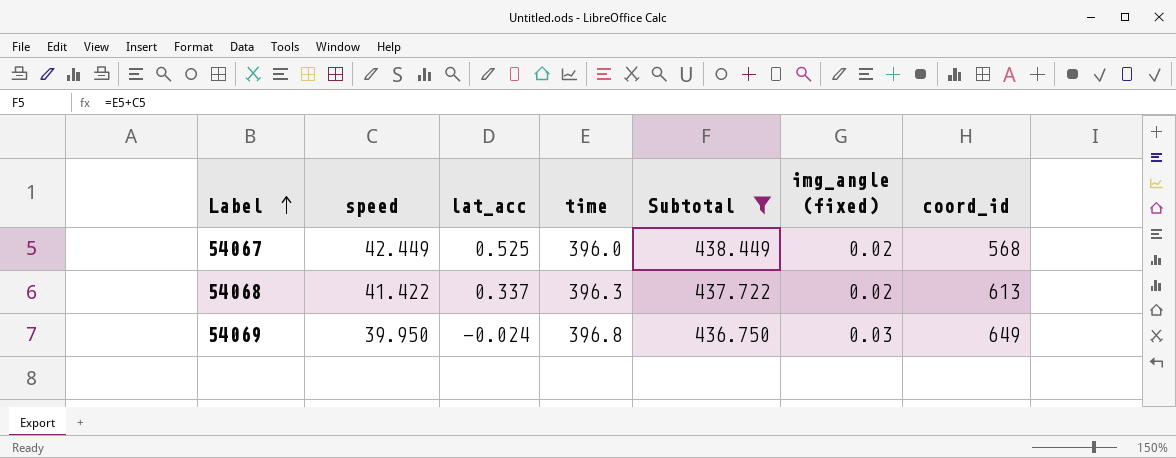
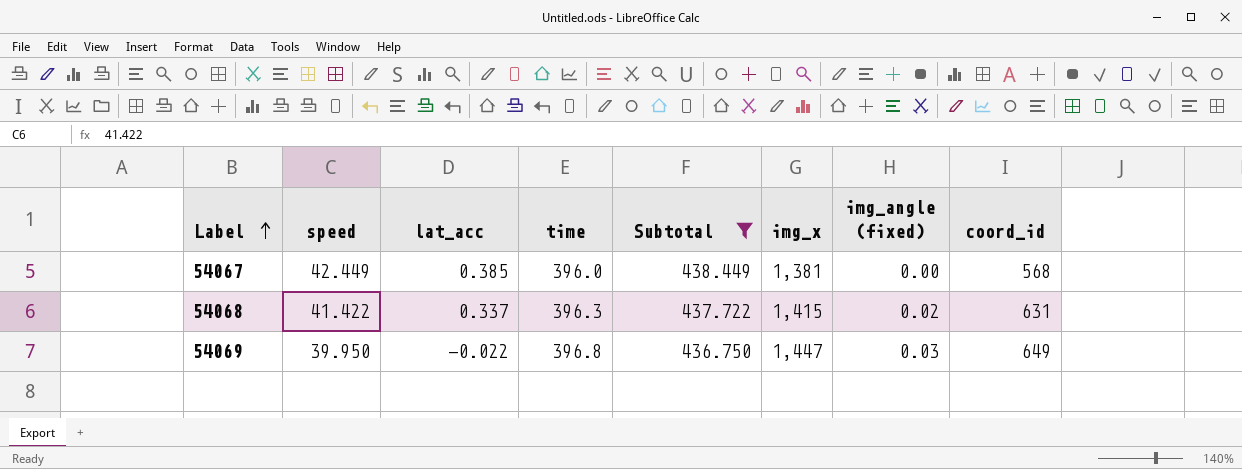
column img_x | position: none -> 6
54067 | lat_acc: 0.525 -> 0.385
54067 | img_angle (fixed): 0.02 -> 0.00
54068 | coord_id: 613 -> 631
54069 | lat_acc: -0.024 -> -0.022

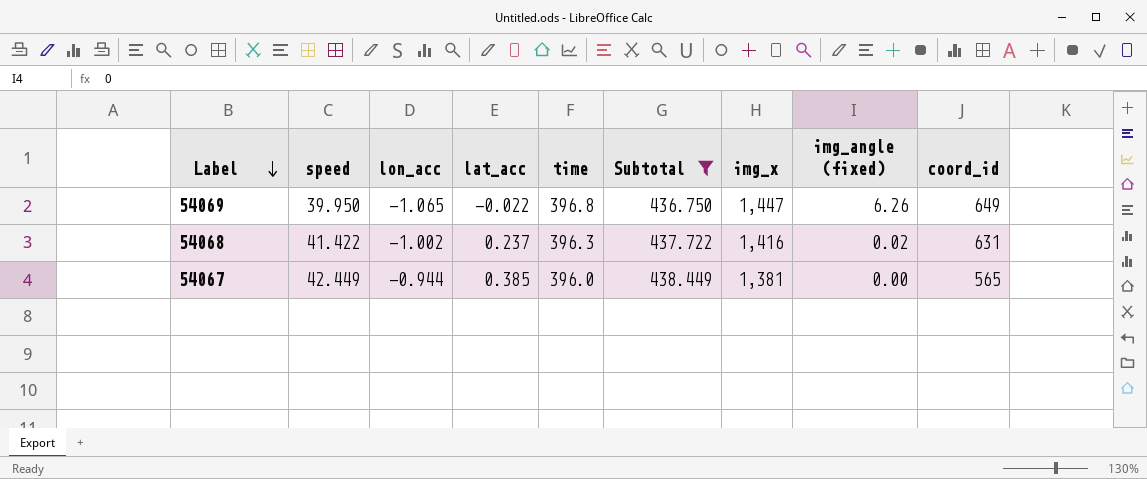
row order: Label ascending -> Label descending
column lon_acc | position: none -> 3
54069 | img_angle (fixed): 0.03 -> 6.26
54068 | lat_acc: 0.337 -> 0.237
54068 | img_x: 1,415 -> 1,416
54067 | coord_id: 568 -> 565

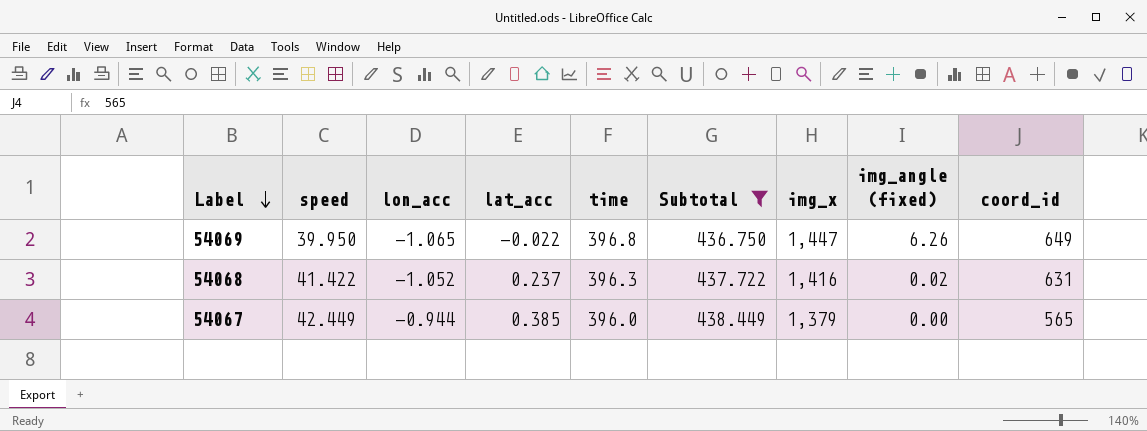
54068 | lon_acc: -1.002 -> -1.052
54067 | img_x: 1,381 -> 1,379

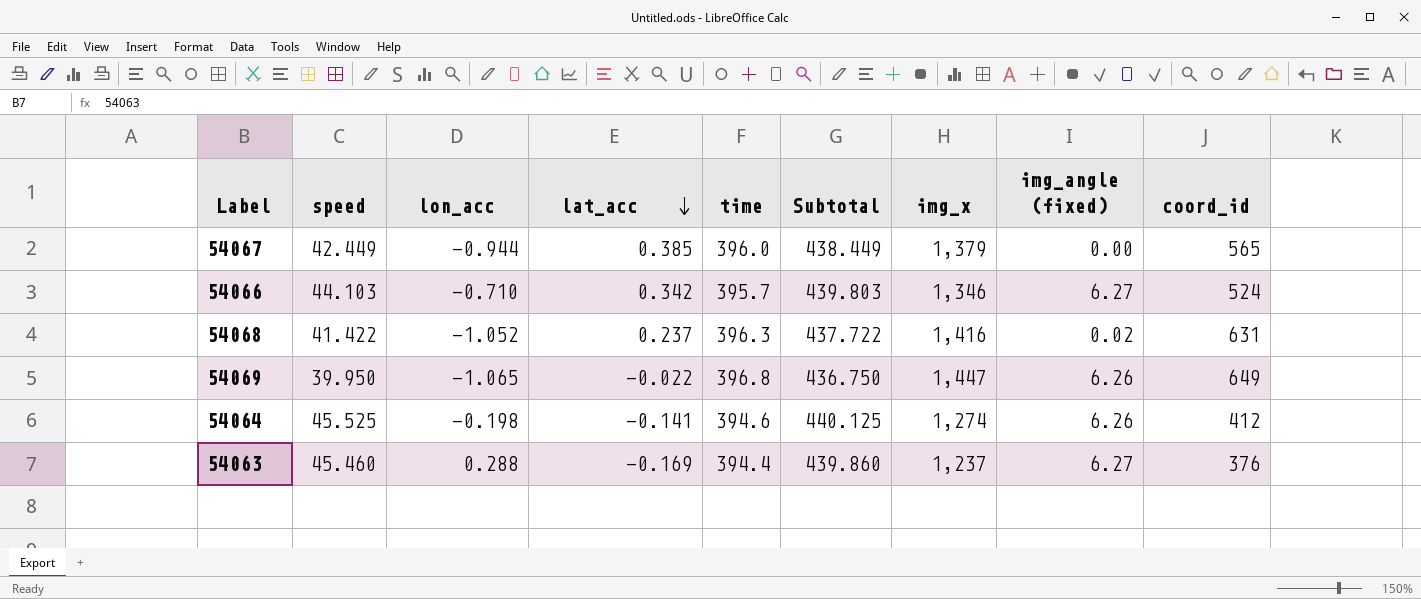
filter: Subtotal <= 438.449 -> none
row order: Label descending -> lat_acc descending

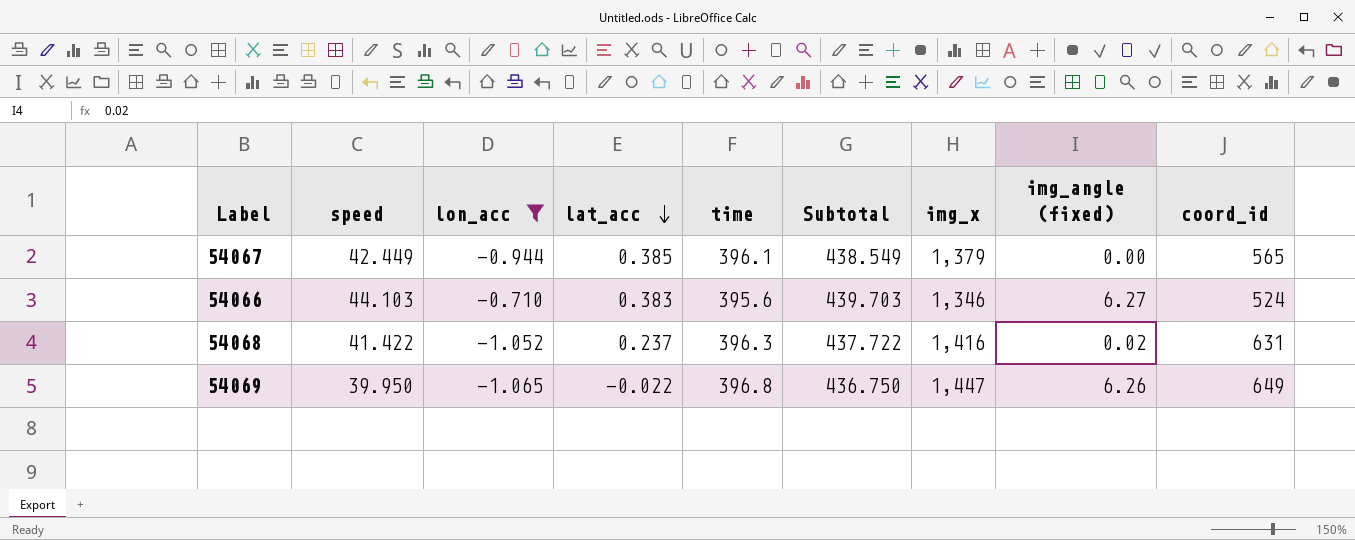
filter: none -> lon_acc <= -0.710
54067 | time: 396.0 -> 396.1
54067 | Subtotal: 438.449 -> 438.549
54066 | lat_acc: 0.342 -> 0.383
54066 | time: 395.7 -> 395.6
54066 | Subtotal: 439.803 -> 439.703

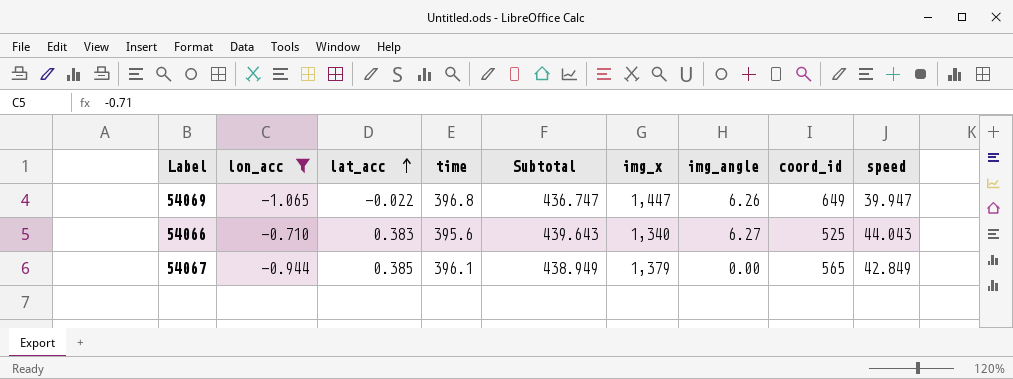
row order: lat_acc descending -> lat_acc ascending
column name: img_angle (fixed) -> img_angle
column speed | position: 2 -> 9
row 54068: 41.422 | -1.052 | 0.237 | 396.3 | 437.722 | 1,416 | 0.02 | 631 -> none
54069 | Subtotal: 436.750 -> 436.747
54069 | speed: 39.950 -> 39.947
54066 | Subtotal: 439.703 -> 439.643
54066 | img_x: 1,346 -> 1,340
54066 | coord_id: 524 -> 525
54066 | speed: 44.103 -> 44.043
54067 | Subtotal: 438.549 -> 438.949
54067 | speed: 42.449 -> 42.849

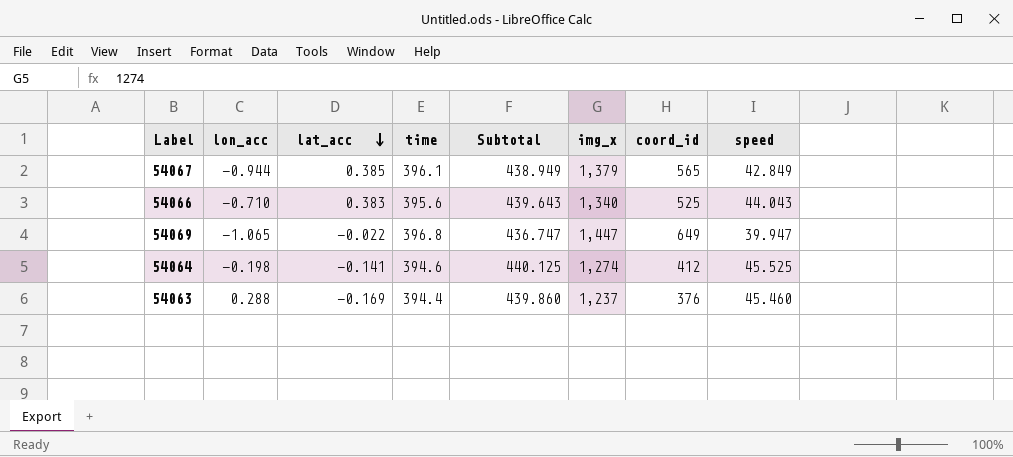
filter: lon_acc <= -0.710 -> none
row order: lat_acc ascending -> lat_acc descending
column img_angle | position: 7 -> none

